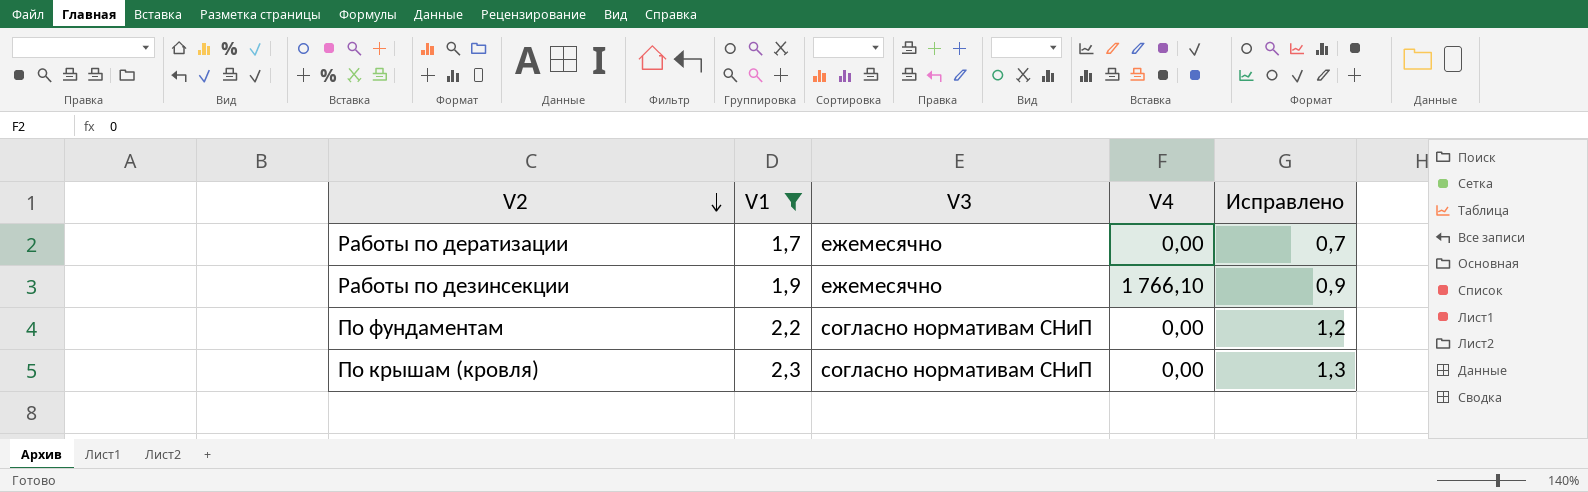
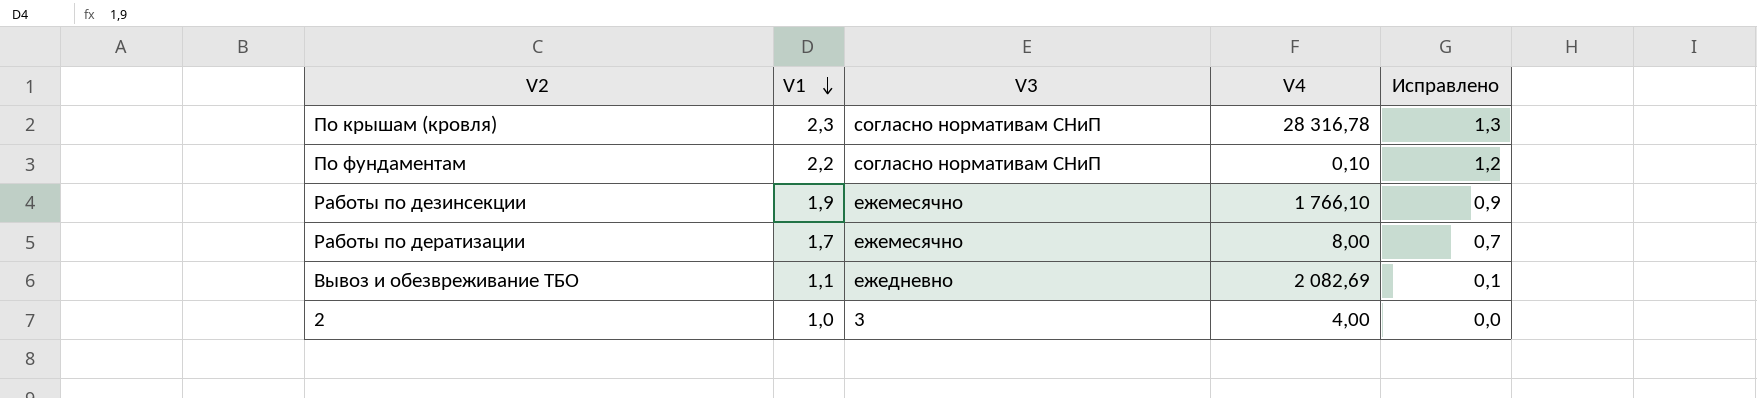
filter: V1 >= 1,7 -> none
row order: V2 descending -> V1 descending
По крышам (кровля) | V4: 0,00 -> 28 316,78
По фундаментам | V4: 0,00 -> 0,10
Работы по дератизации | V4: 0,00 -> 8,00

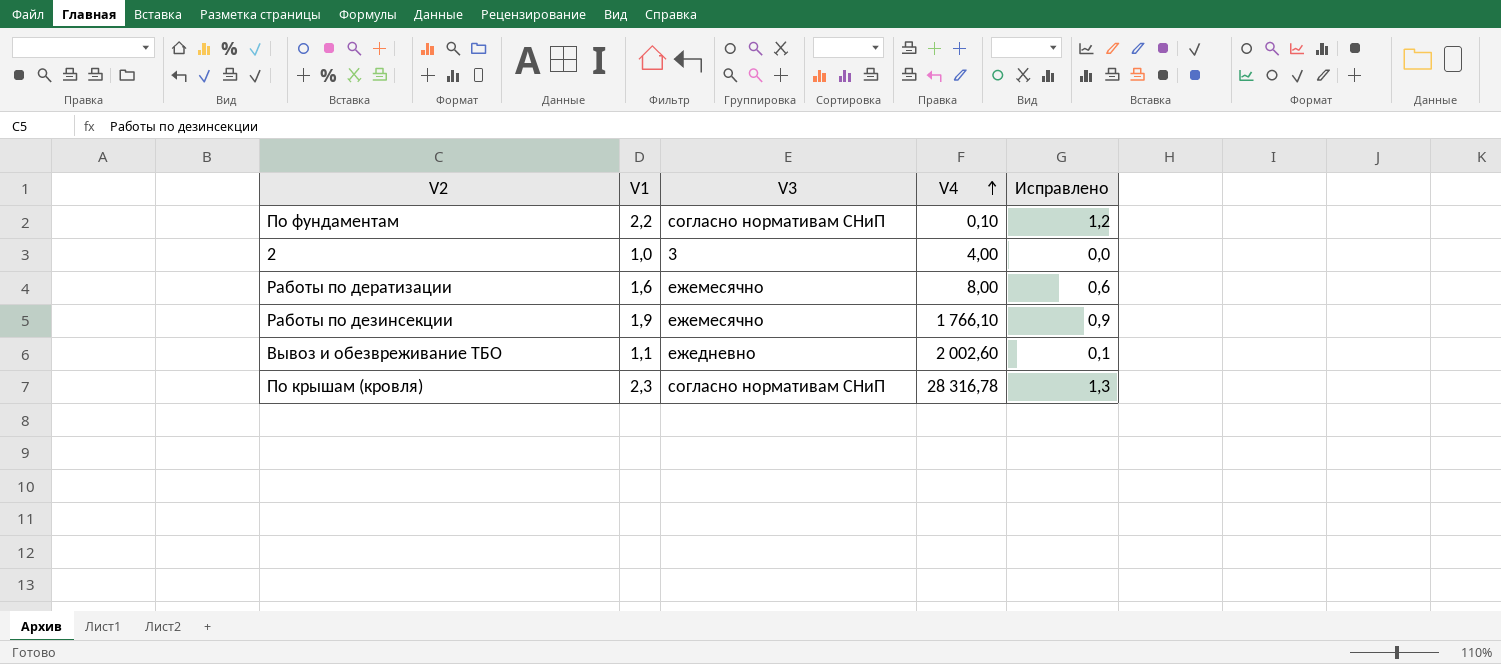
row order: V1 descending -> V4 ascending
Работы по дератизации | V1: 1,7 -> 1,6
Работы по дератизации | Исправлено: 0,7 -> 0,6
Вывоз и обезвреживание ТБО | V4: 2 082,69 -> 2 002,60

